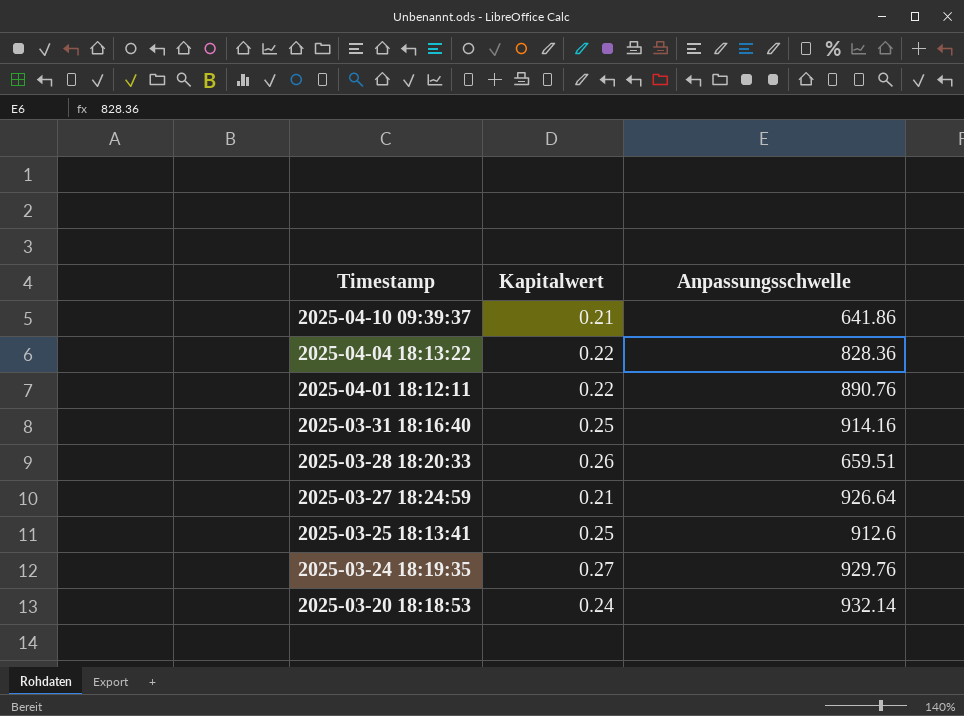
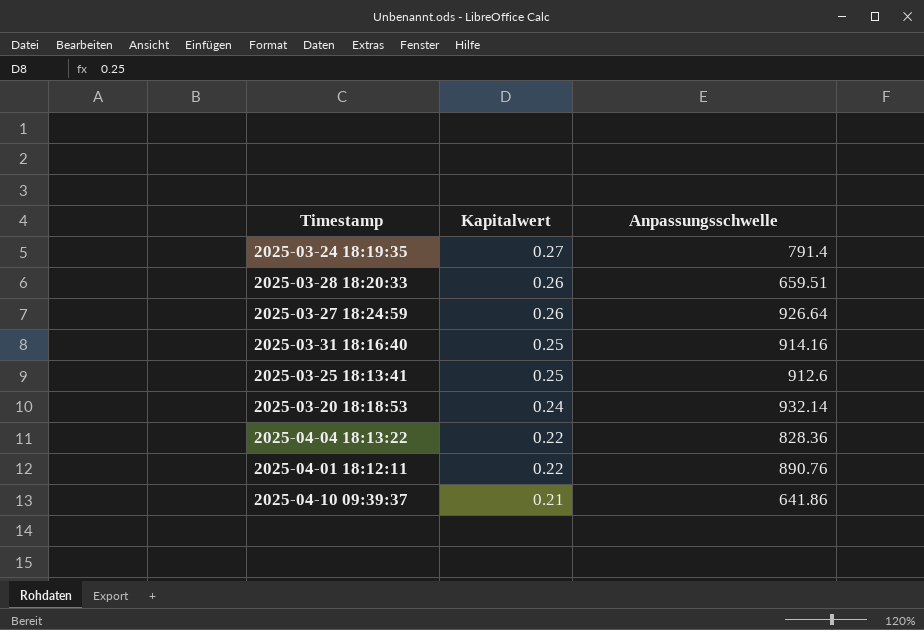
row order: Timestamp descending -> Kapitalwert descending
2025-03-24 18:19:35 | Anpassungsschwelle: 929.76 -> 791.4
2025-03-27 18:24:59 | Kapitalwert: 0.21 -> 0.26

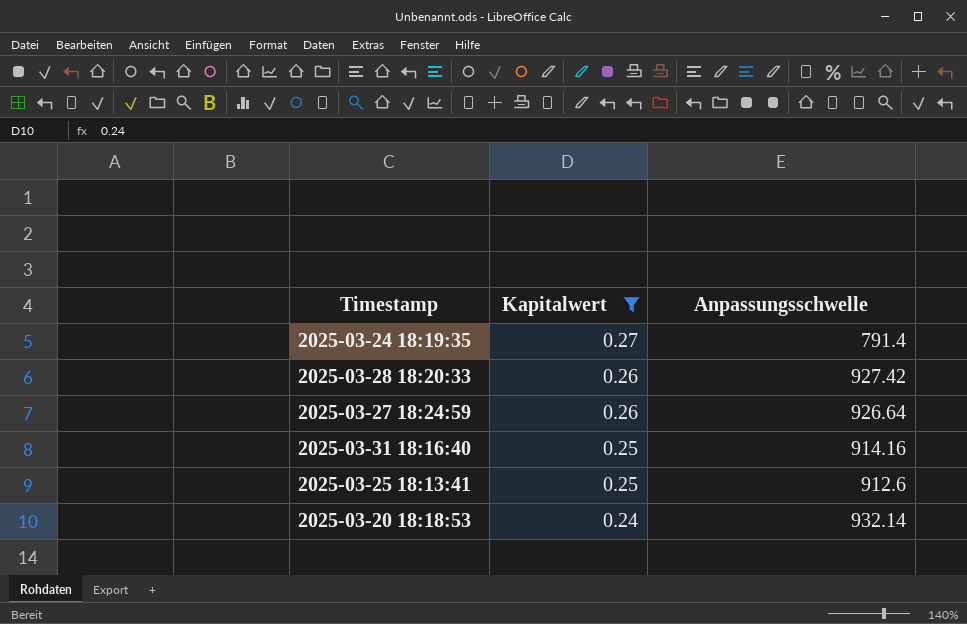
filter: none -> Kapitalwert >= 0.24
2025-03-28 18:20:33 | Anpassungsschwelle: 659.51 -> 927.42

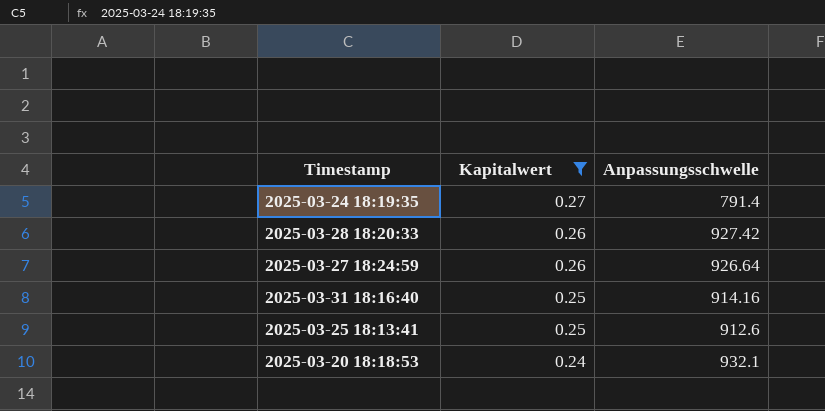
2025-03-20 18:18:53 | Anpassungsschwelle: 932.14 -> 932.1

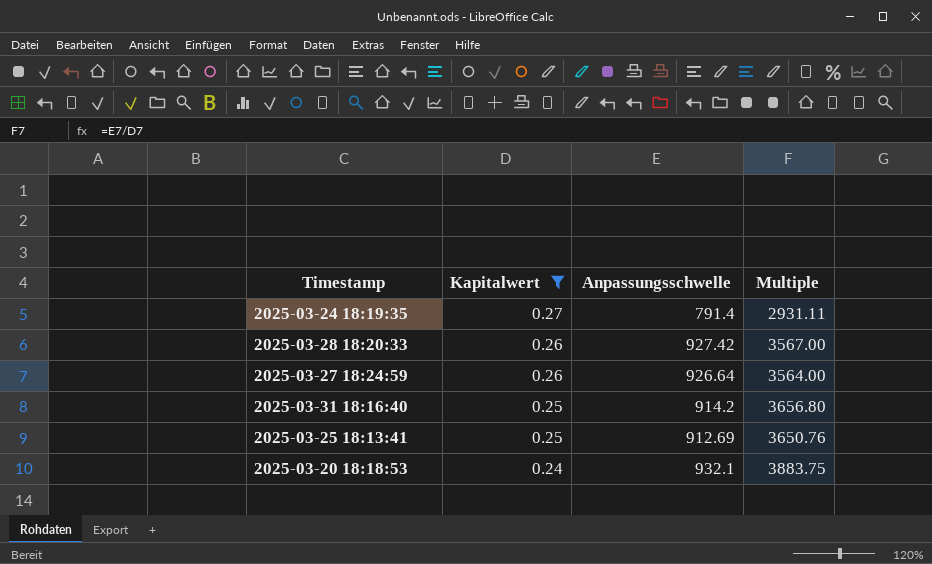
column Multiple | formula: none -> [Anpassungsschwelle] / [Kapitalwert]
2025-03-31 18:16:40 | Anpassungsschwelle: 914.16 -> 914.2
2025-03-25 18:13:41 | Anpassungsschwelle: 912.6 -> 912.69

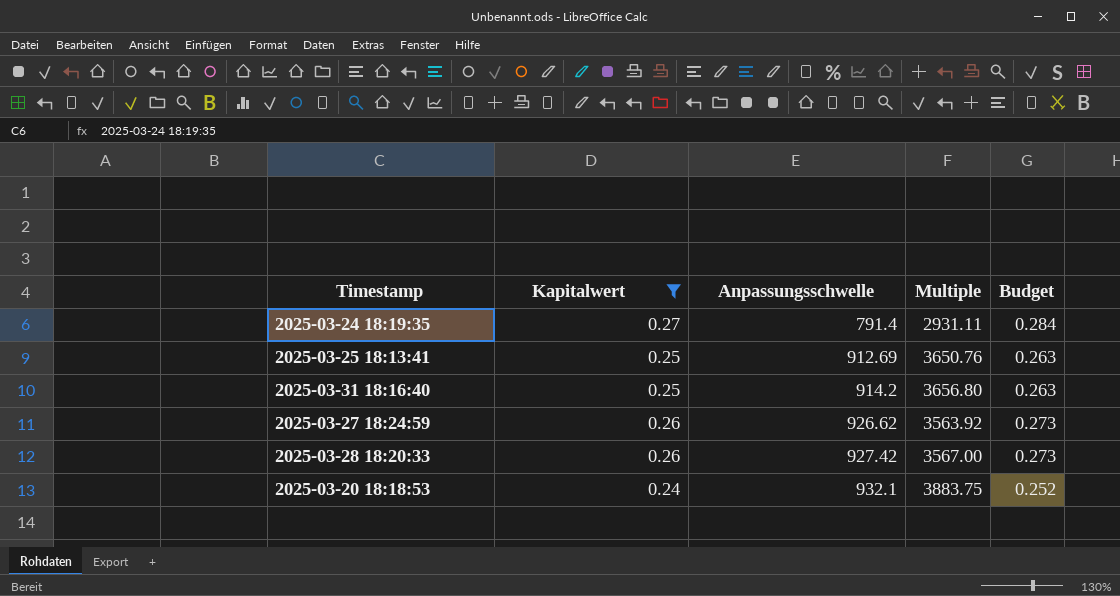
row order: Kapitalwert descending -> Anpassungsschwelle ascending
column Budget | formula: none -> [Kapitalwert] * 1.05
2025-03-27 18:24:59 | Anpassungsschwelle: 926.64 -> 926.62
2025-03-27 18:24:59 | Multiple: 3564.00 -> 3563.92

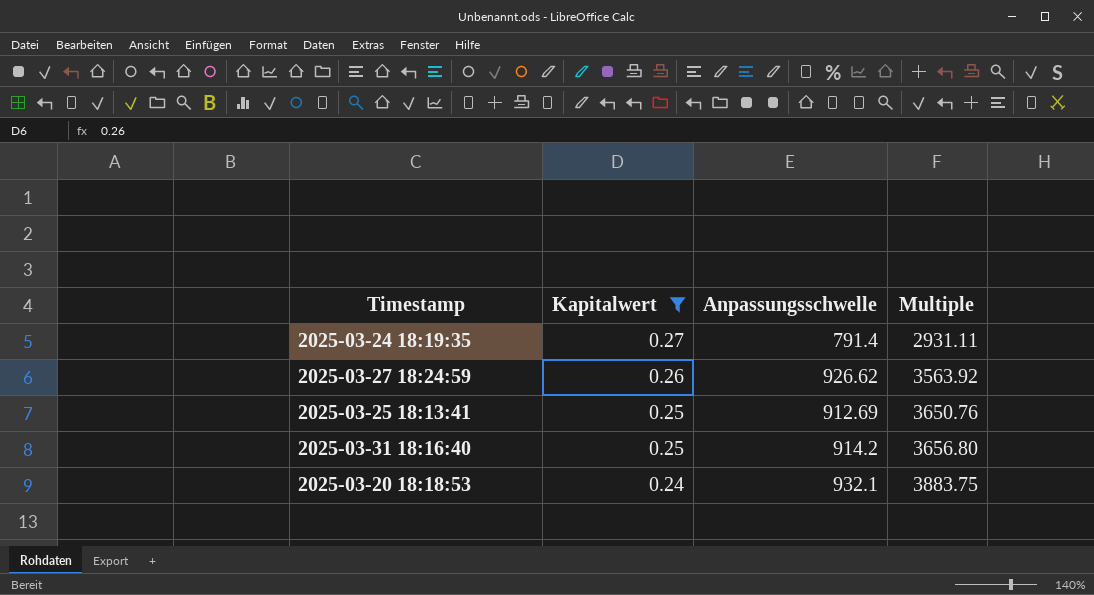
row order: Anpassungsschwelle ascending -> Kapitalwert descending
column Budget | formula: [Kapitalwert] * 1.05 -> none
row 2025-03-28 18:20:33: 0.26 | 927.42 | 3567.00 | 0.273 -> none

